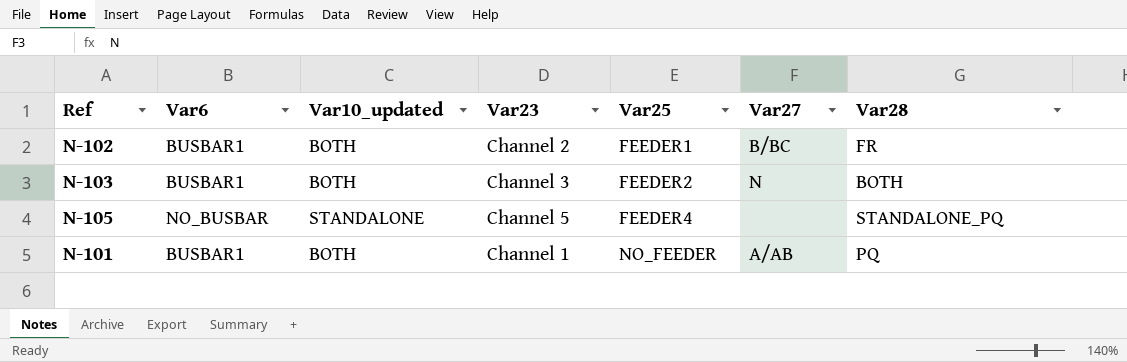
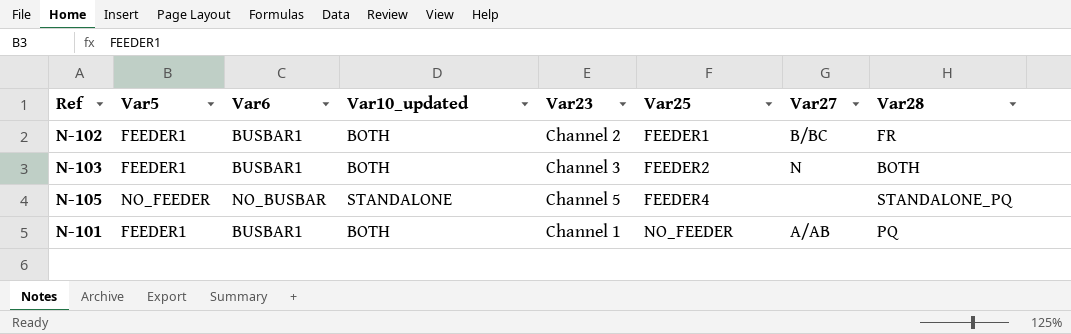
column Var5 | position: none -> 2

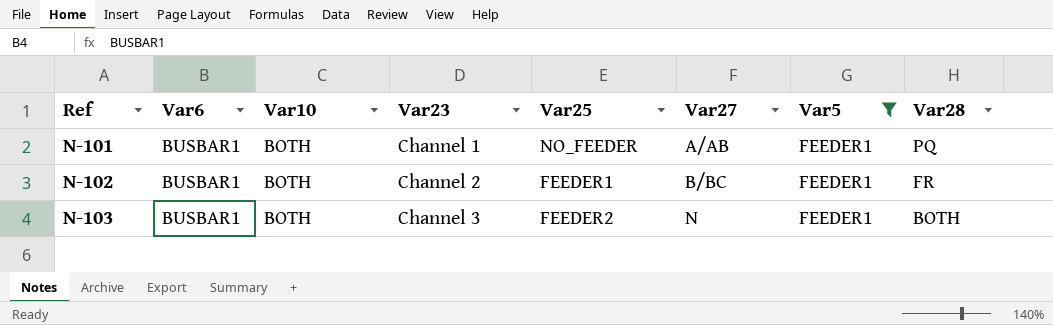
filter: none -> Var5 = FEEDER1
row order: Var25 ascending -> Ref ascending
column name: Var10_updated -> Var10
column Var5 | position: 2 -> 7

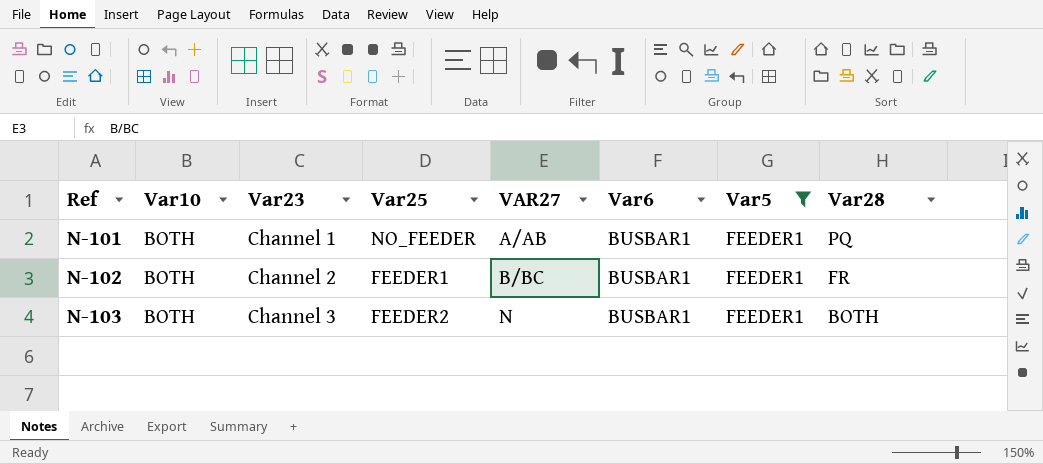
column name: Var27 -> VAR27
column Var6 | position: 2 -> 6

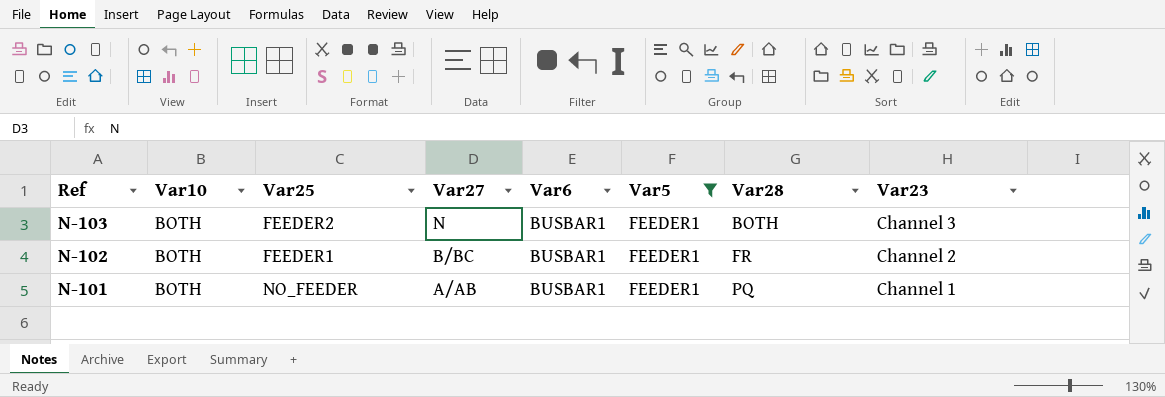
row order: Ref ascending -> Ref descending
column name: VAR27 -> Var27
column Var23 | position: 3 -> 8

